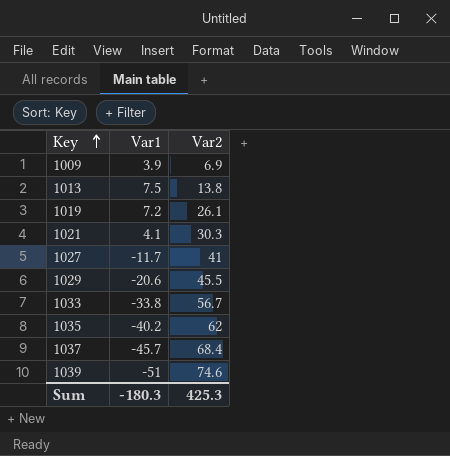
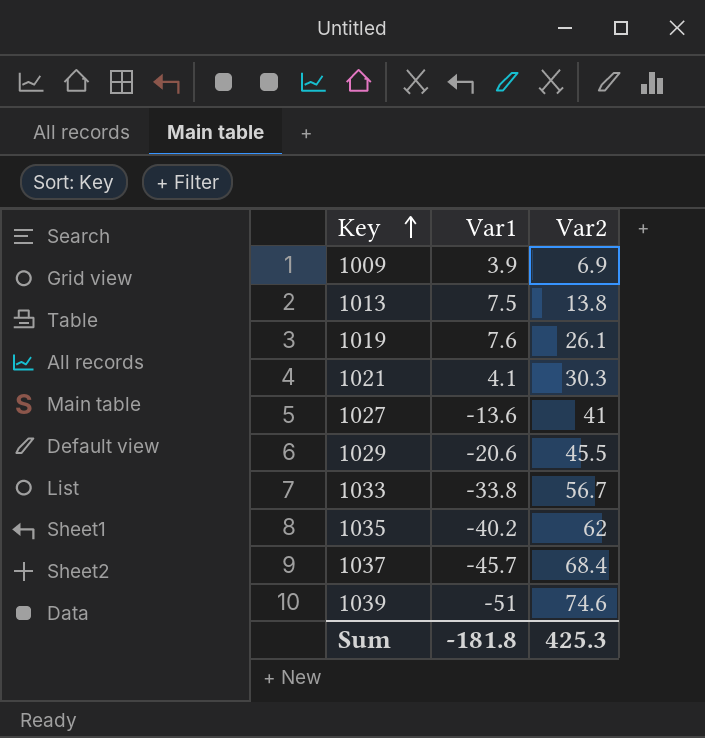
1019 | Var1: 7.2 -> 7.6
1027 | Var1: -11.7 -> -13.6
Sum | Var1: -180.3 -> -181.8

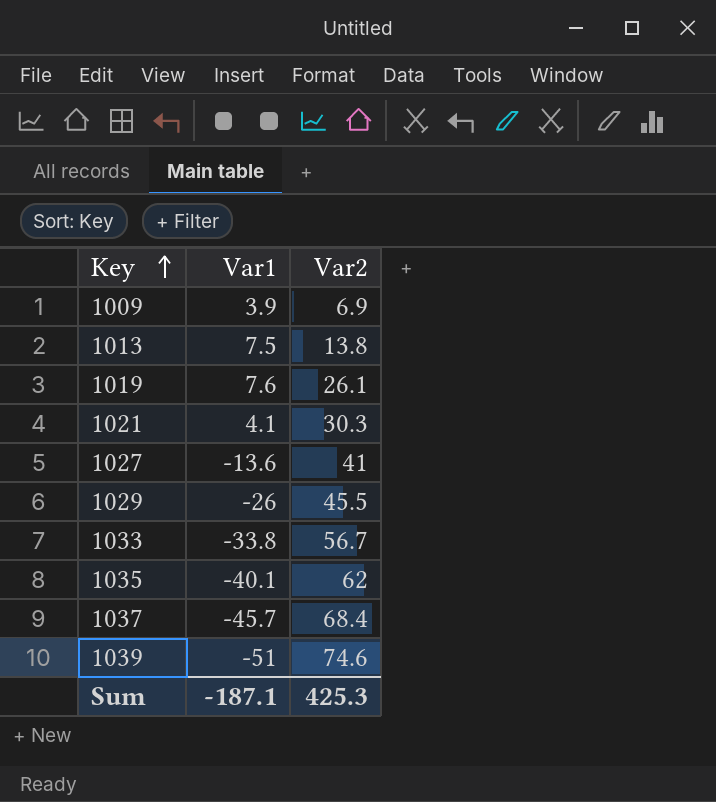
1029 | Var1: -20.6 -> -26
1035 | Var1: -40.2 -> -40.1
Sum | Var1: -181.8 -> -187.1

